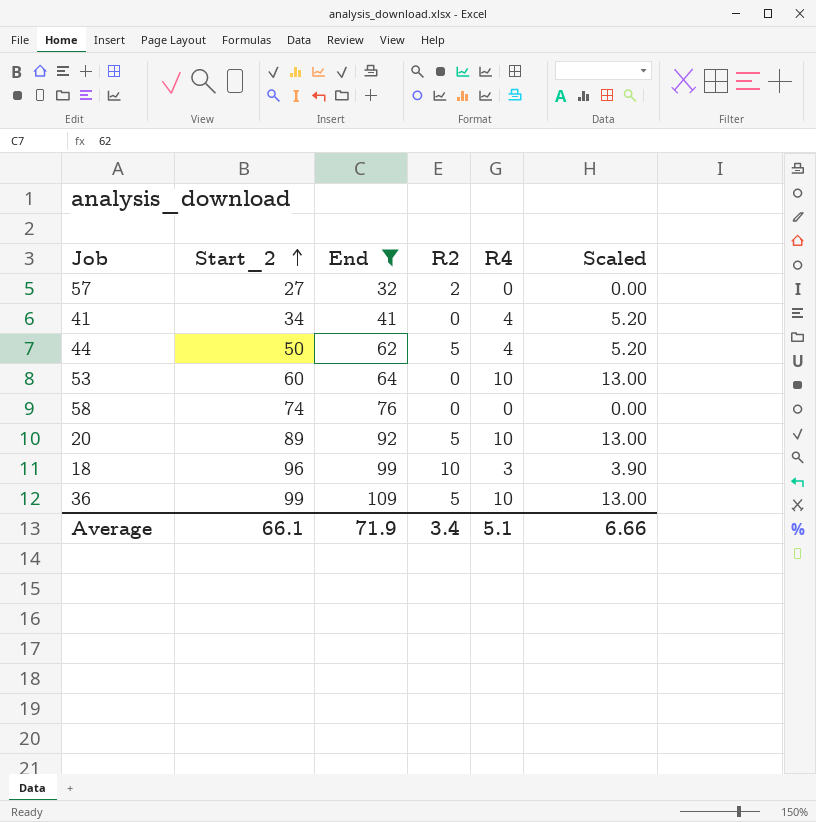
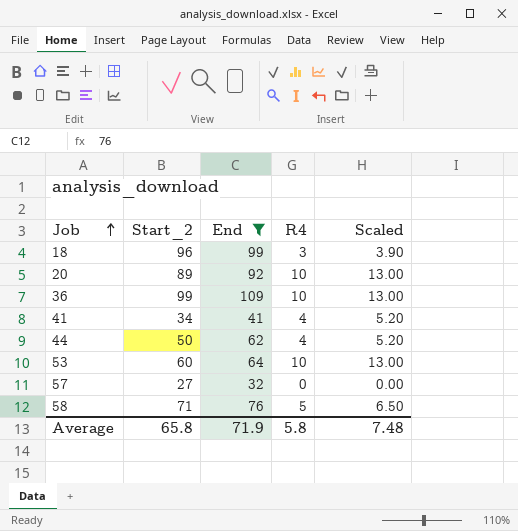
row order: Start_2 ascending -> Job ascending
column R2 | position: 4 -> none
58 | Start_2: 74 -> 71
58 | R4: 0 -> 5
58 | Scaled: 0.00 -> 6.50
Average | Start_2: 66.1 -> 65.8
Average | R4: 5.1 -> 5.8
Average | Scaled: 6.66 -> 7.48

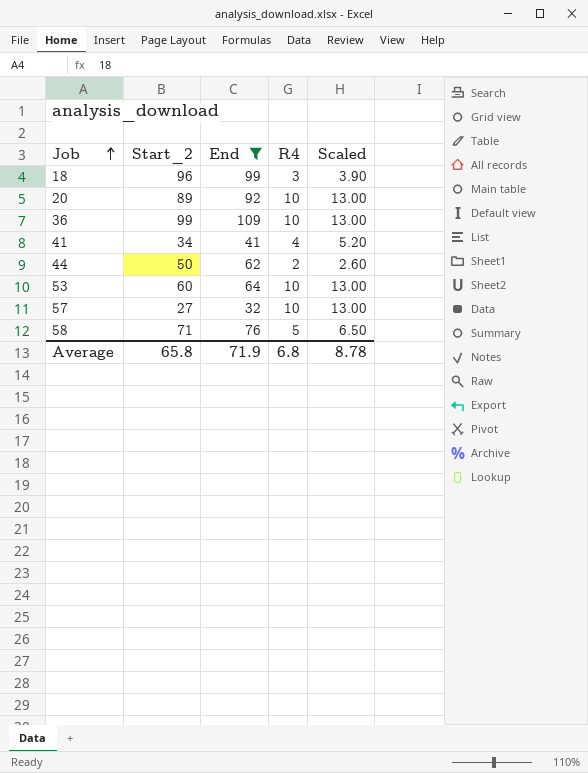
44 | R4: 4 -> 2
44 | Scaled: 5.20 -> 2.60
57 | R4: 0 -> 10
57 | Scaled: 0.00 -> 13.00
Average | R4: 5.8 -> 6.8
Average | Scaled: 7.48 -> 8.78

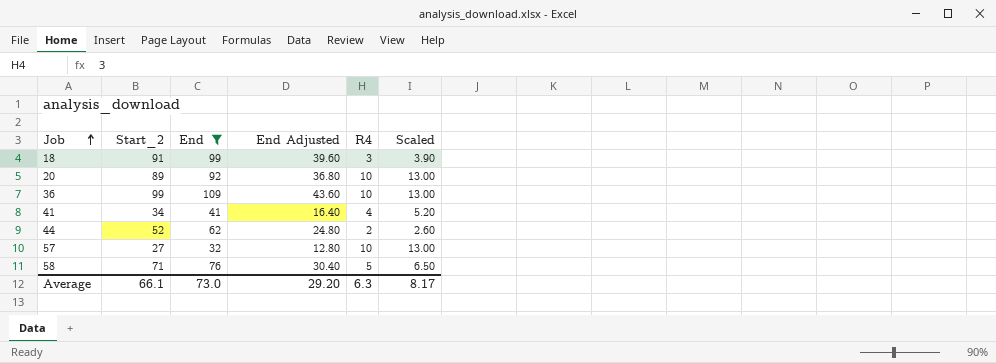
column End Adjusted | formula: none -> [End] * 0.4
row 53: 60 | 64 | 10 | 13.00 -> none
18 | Start_2: 96 -> 91
44 | Start_2: 50 -> 52
Average | Start_2: 65.8 -> 66.1
Average | End: 71.9 -> 73.0
Average | R4: 6.8 -> 6.3
Average | Scaled: 8.78 -> 8.17

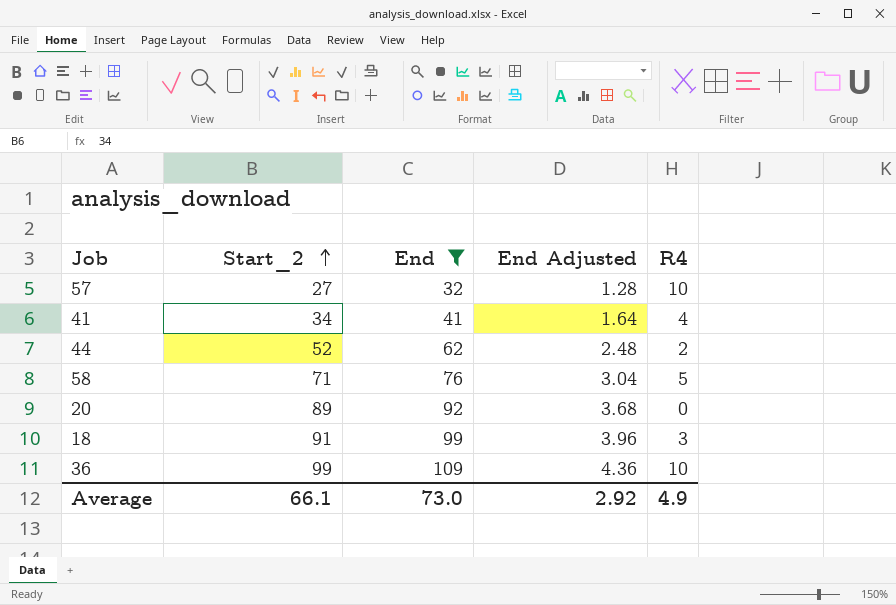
row order: Job ascending -> Start_2 ascending
column Scaled | formula: [R4] * 1.3 -> none
column End Adjusted | formula: [End] * 0.4 -> [End] * 0.04
20 | R4: 10 -> 0
Average | End Adjusted: 29.20 -> 2.92
Average | R4: 6.3 -> 4.9

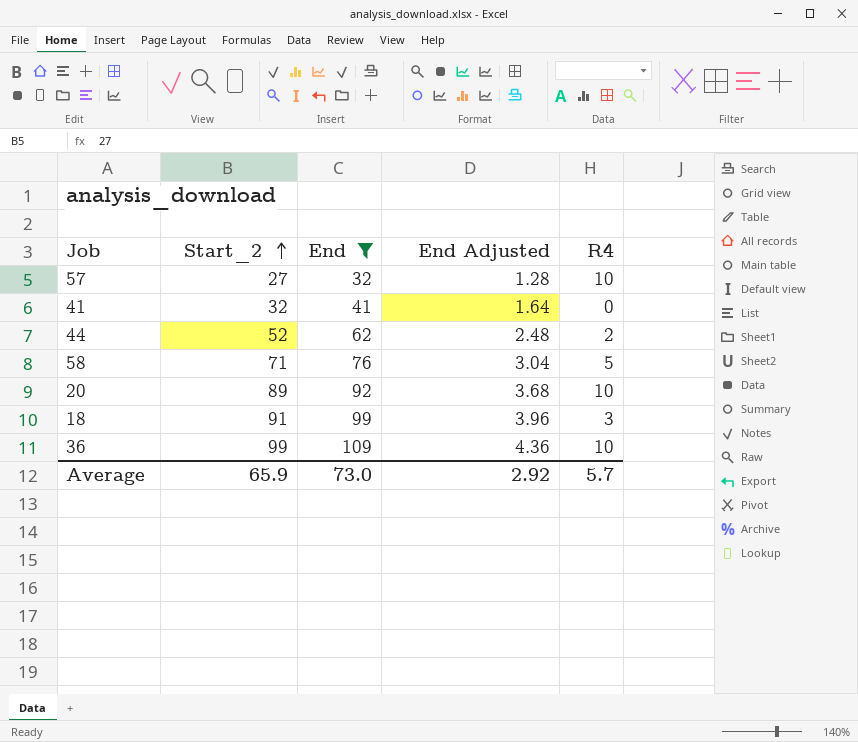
41 | Start_2: 34 -> 32
41 | R4: 4 -> 0
20 | R4: 0 -> 10
Average | Start_2: 66.1 -> 65.9
Average | R4: 4.9 -> 5.7

